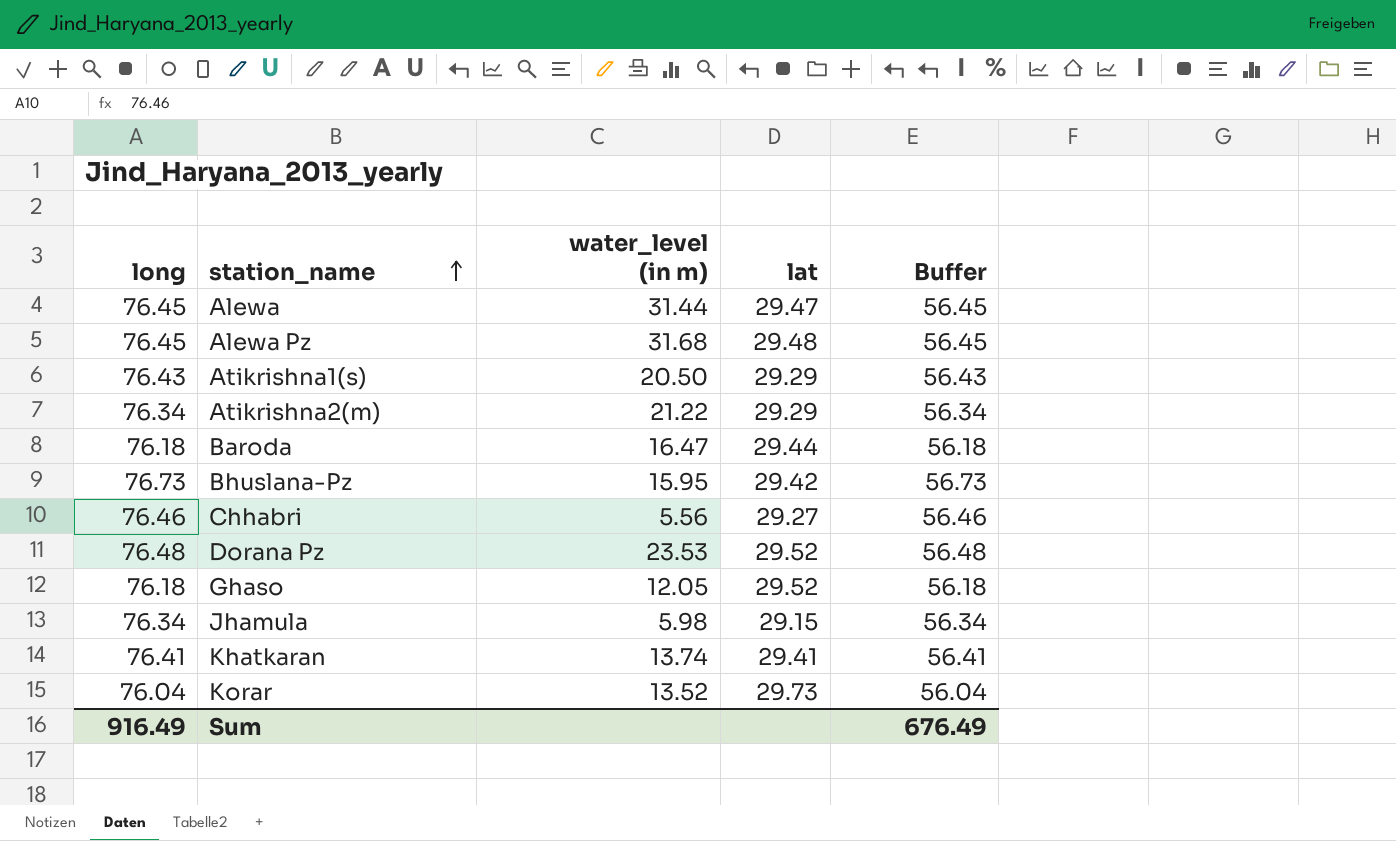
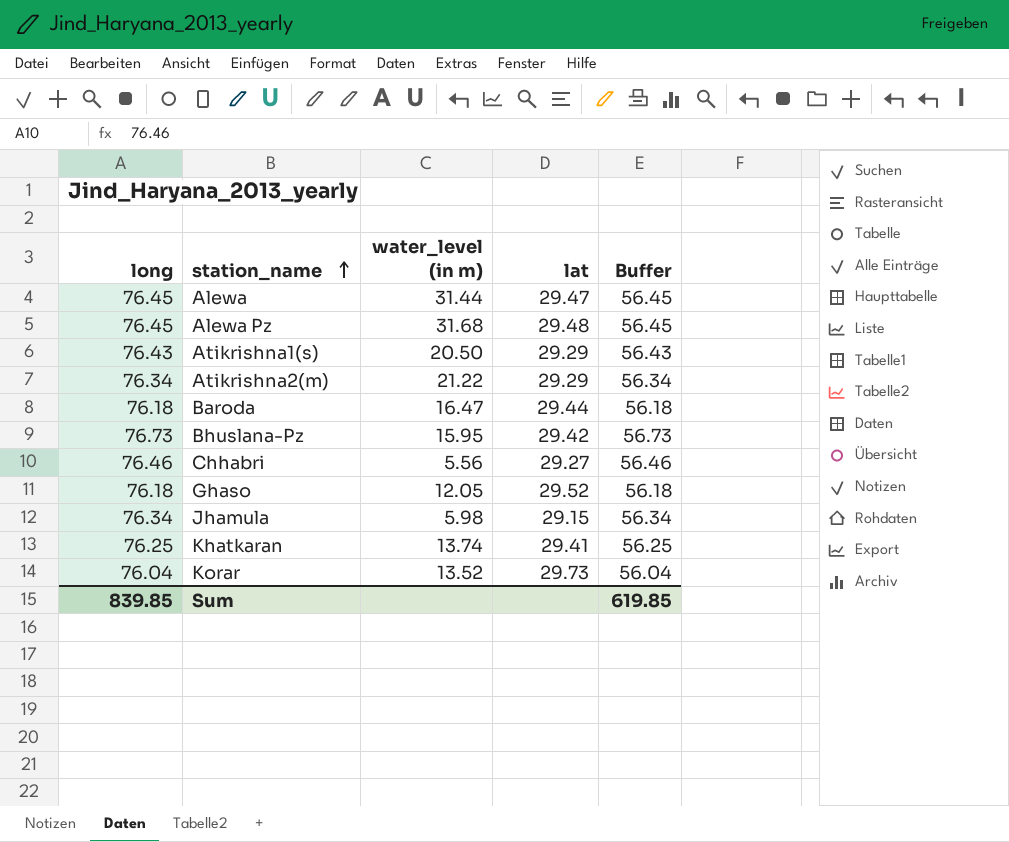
row Dorana Pz: 76.48 | 23.53 | 29.52 | 56.48 -> none
Khatkaran | long: 76.41 -> 76.25
Khatkaran | Buffer: 56.41 -> 56.25
Sum | long: 916.49 -> 839.85
Sum | Buffer: 676.49 -> 619.85

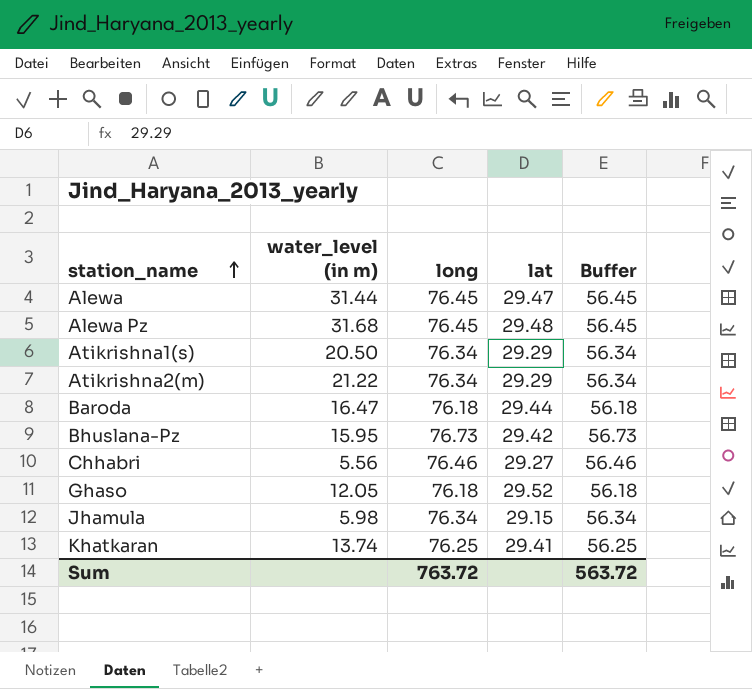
column long | position: 1 -> 3
row Korar: 76.04 | 13.52 | 29.73 | 56.04 -> none
Atikrishna1(s) | long: 76.43 -> 76.34
Atikrishna1(s) | Buffer: 56.43 -> 56.34
Sum | long: 839.85 -> 763.72
Sum | Buffer: 619.85 -> 563.72

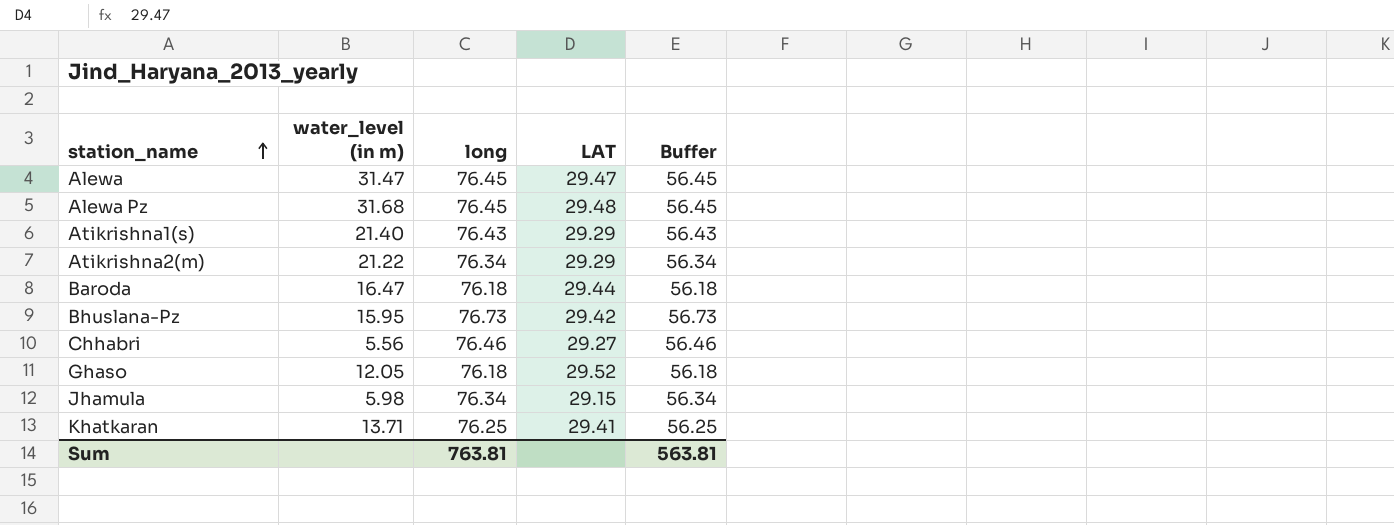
column name: lat -> LAT
Alewa | water_level (in m): 31.44 -> 31.47
Atikrishna1(s) | water_level (in m): 20.50 -> 21.40
Atikrishna1(s) | long: 76.34 -> 76.43
Atikrishna1(s) | Buffer: 56.34 -> 56.43
Khatkaran | water_level (in m): 13.74 -> 13.71
Sum | long: 763.72 -> 763.81
Sum | Buffer: 563.72 -> 563.81

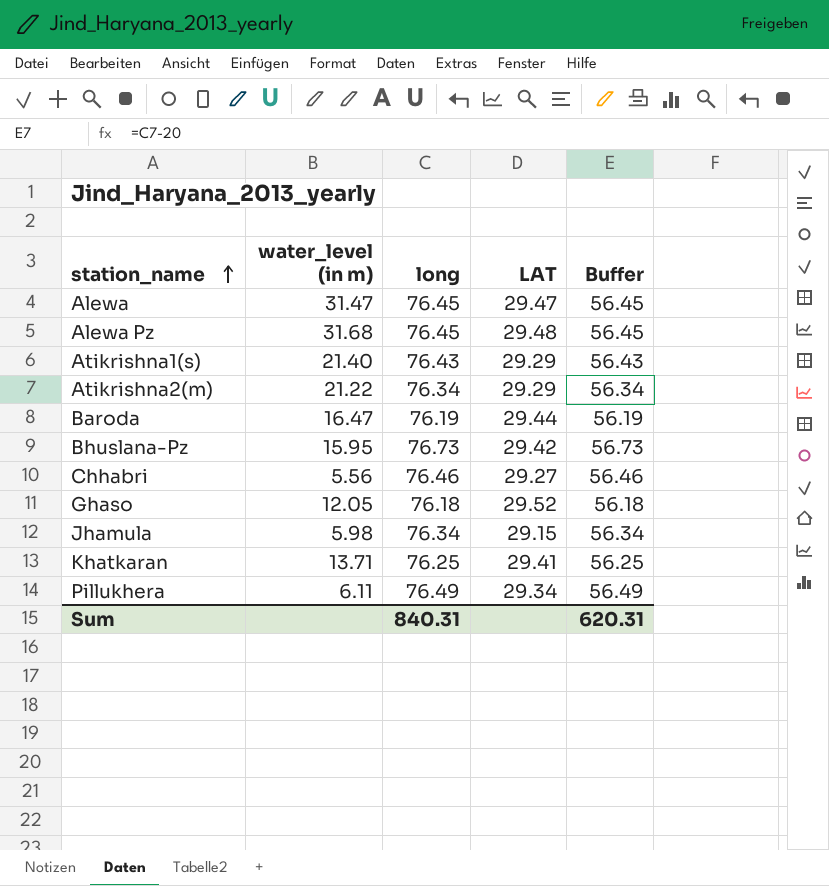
Baroda | long: 76.18 -> 76.19
Baroda | Buffer: 56.18 -> 56.19
row Pillukhera: none -> 6.11 | 76.49 | 29.34 | 56.49
Sum | long: 763.81 -> 840.31
Sum | Buffer: 563.81 -> 620.31

